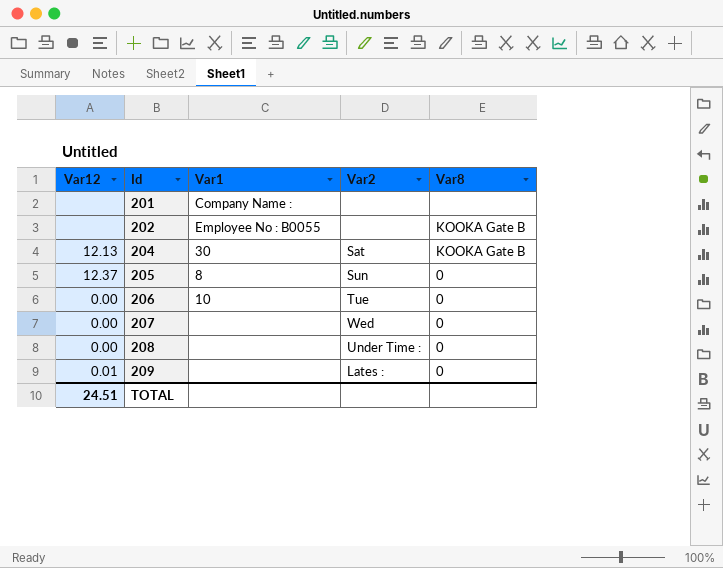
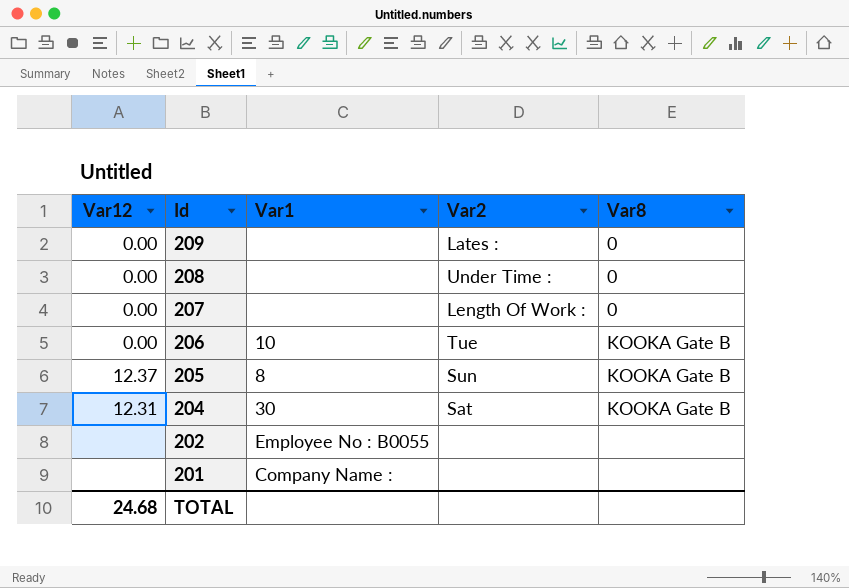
row order: Id ascending -> Id descending
209 | Var12: 0.01 -> 0.00
207 | Var2: Wed -> Length Of Work :
206 | Var8: 0 -> KOOKA Gate B
205 | Var8: 0 -> KOOKA Gate B
204 | Var12: 12.13 -> 12.31
202 | Var8: KOOKA Gate B -> none
TOTAL | Var12: 24.51 -> 24.68

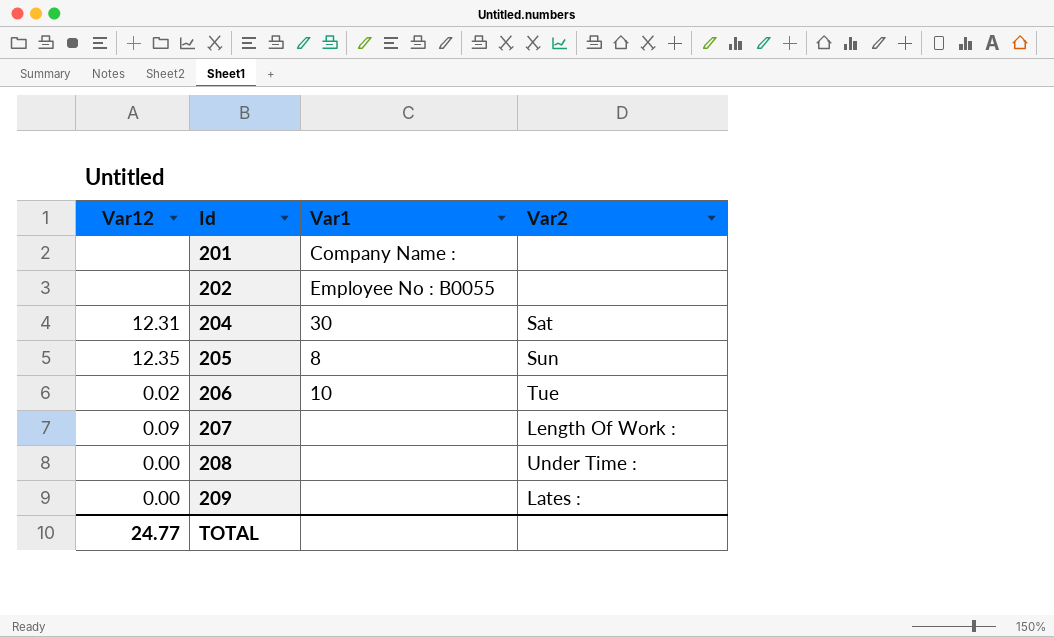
row order: Id descending -> Id ascending
column Var8 | position: 5 -> none
205 | Var12: 12.37 -> 12.35
206 | Var12: 0.00 -> 0.02
207 | Var12: 0.00 -> 0.09
TOTAL | Var12: 24.68 -> 24.77

